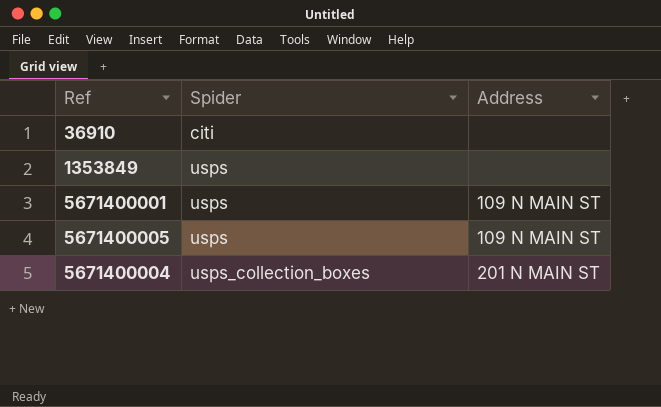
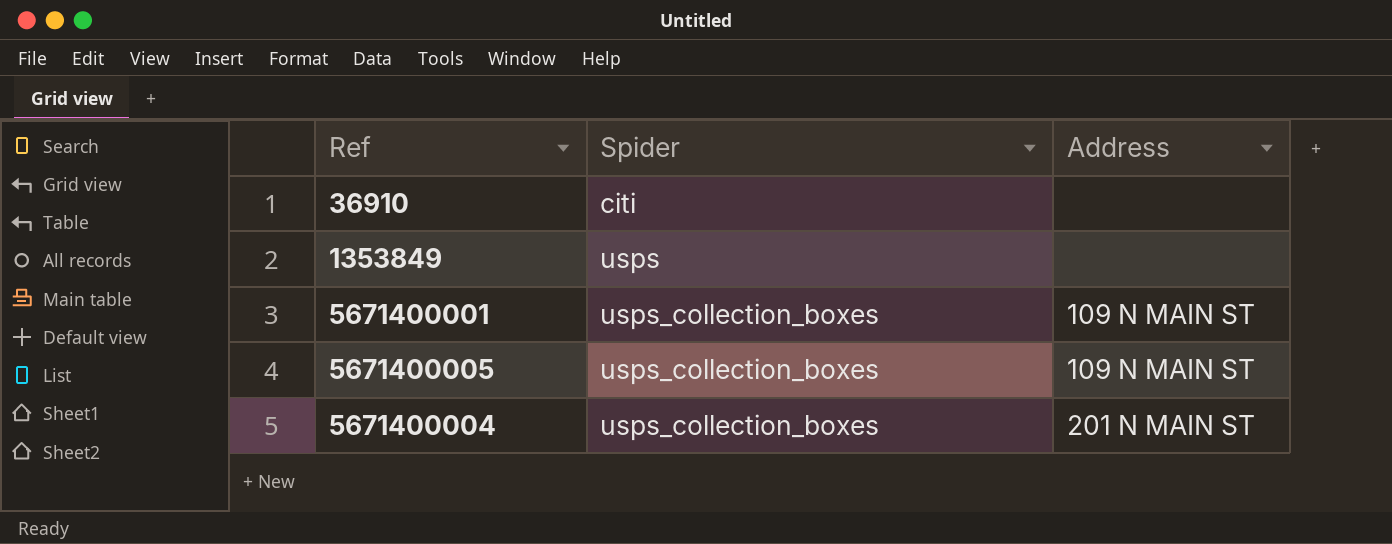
5671400001 | Spider: usps -> usps_collection_boxes
5671400005 | Spider: usps -> usps_collection_boxes

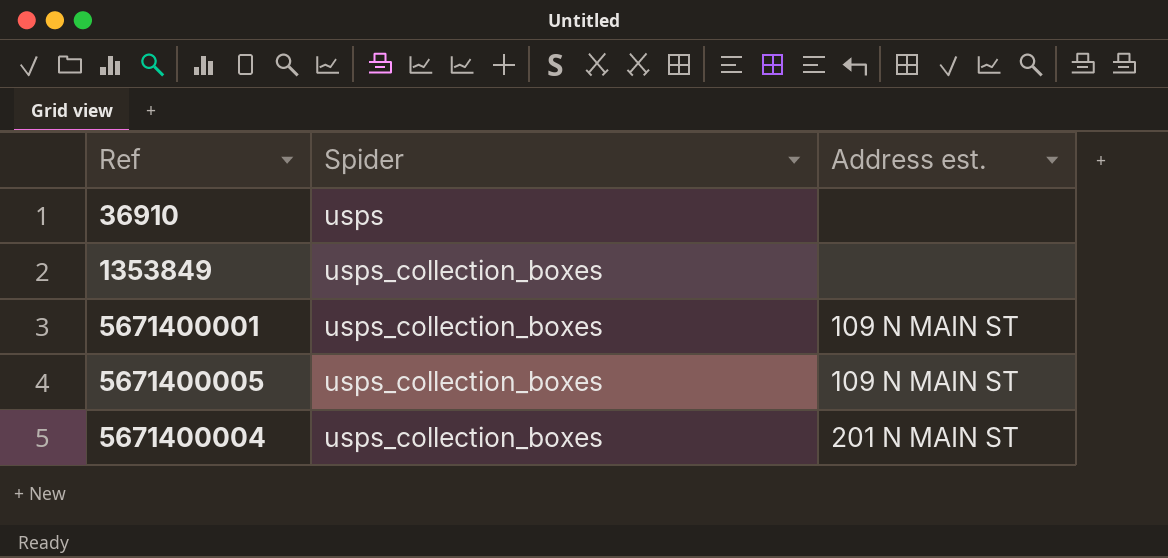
column name: Address -> Address est.
36910 | Spider: citi -> usps
1353849 | Spider: usps -> usps_collection_boxes

